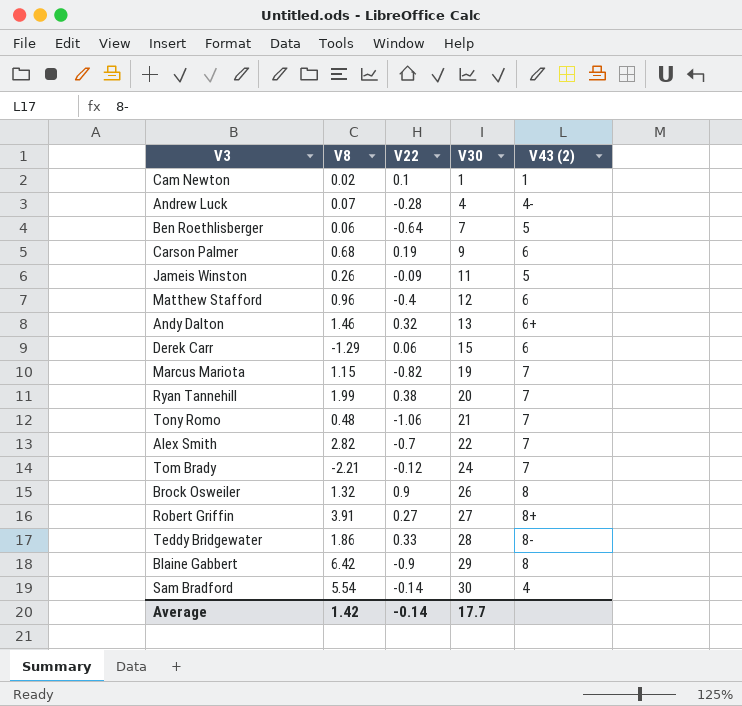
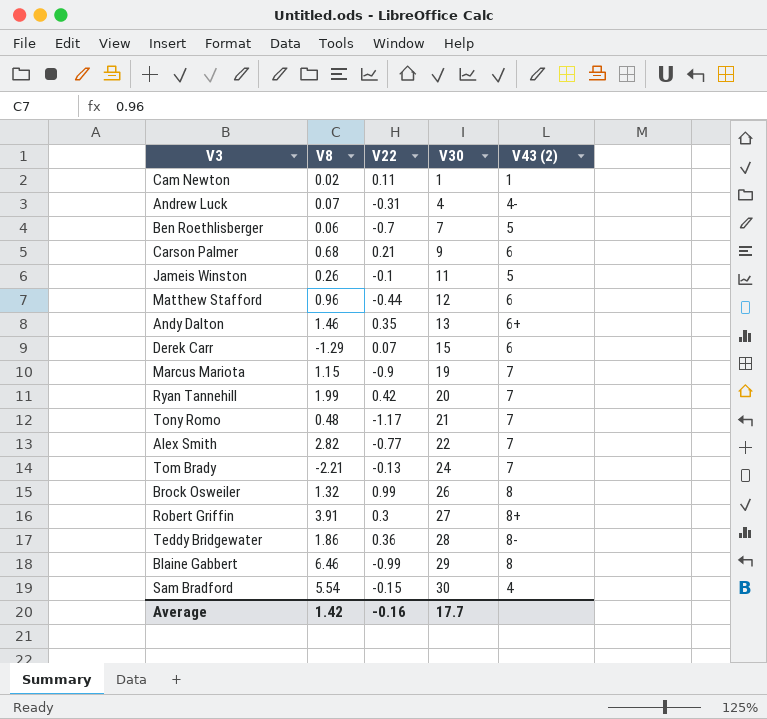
Cam Newton | V22: 0.1 -> 0.11
Andrew Luck | V22: -0.28 -> -0.31
Ben Roethlisberger | V22: -0.64 -> -0.7
Carson Palmer | V22: 0.19 -> 0.21
Jameis Winston | V22: -0.09 -> -0.1
Matthew Stafford | V22: -0.4 -> -0.44
Andy Dalton | V22: 0.32 -> 0.35
Derek Carr | V22: 0.06 -> 0.07
Marcus Mariota | V22: -0.82 -> -0.9
Ryan Tannehill | V22: 0.38 -> 0.42
Tony Romo | V22: -1.06 -> -1.17
Alex Smith | V22: -0.7 -> -0.77
Tom Brady | V22: -0.12 -> -0.13
Brock Osweiler | V22: 0.9 -> 0.99
Robert Griffin | V22: 0.27 -> 0.3
Teddy Bridgewater | V22: 0.33 -> 0.36
Blaine Gabbert | V8: 6.42 -> 6.46
Blaine Gabbert | V22: -0.9 -> -0.99
Sam Bradford | V22: -0.14 -> -0.15
Average | V22: -0.14 -> -0.16

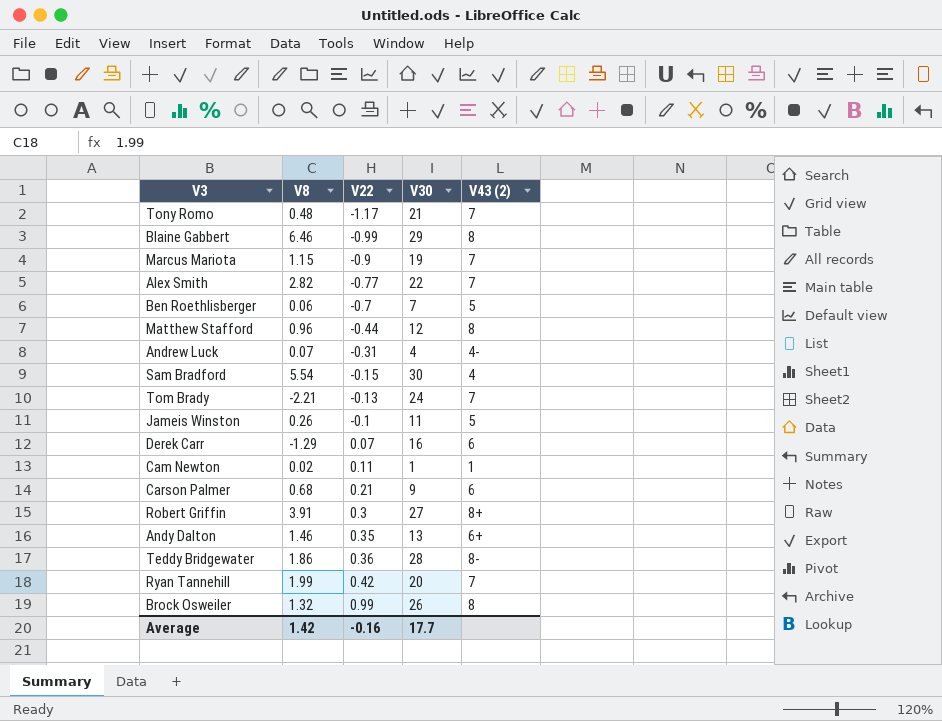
row order: V30 ascending -> V22 ascending
Matthew Stafford | V43 (2): 6 -> 8
Derek Carr | V30: 15 -> 16

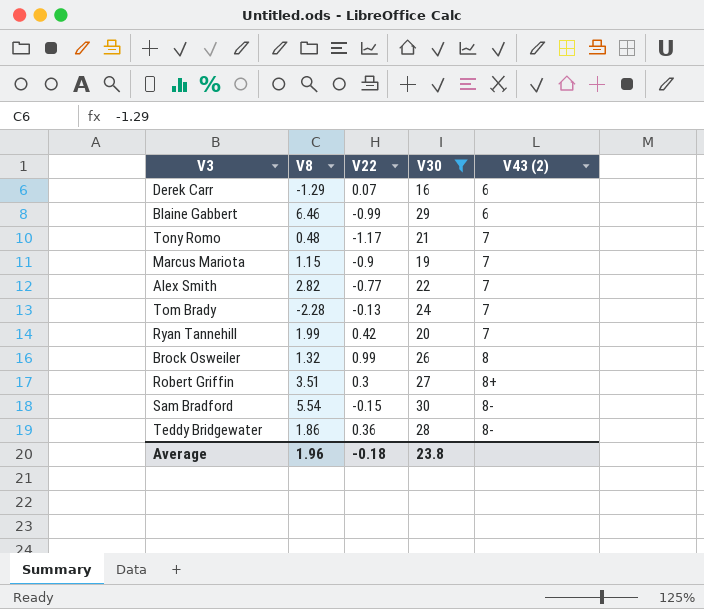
filter: none -> V30 >= 16
row order: V22 ascending -> V43 (2) ascending
Blaine Gabbert | V43 (2): 8 -> 6
Tom Brady | V8: -2.21 -> -2.28
Robert Griffin | V8: 3.91 -> 3.51
Sam Bradford | V43 (2): 4 -> 8-
Average | V8: 1.42 -> 1.96
Average | V22: -0.16 -> -0.18
Average | V30: 17.7 -> 23.8

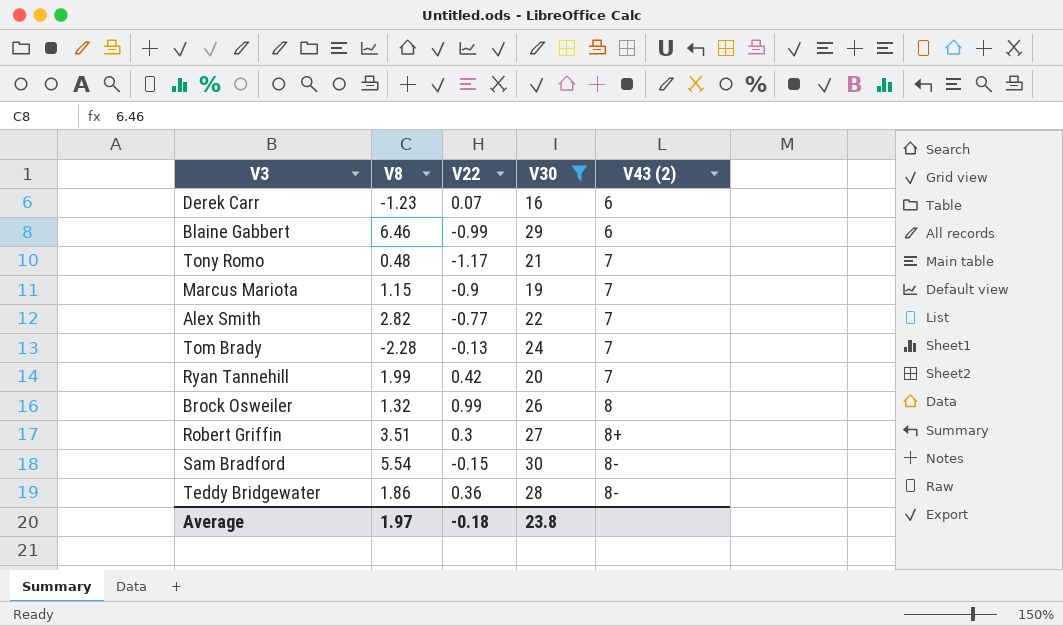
Derek Carr | V8: -1.29 -> -1.23
Average | V8: 1.96 -> 1.97

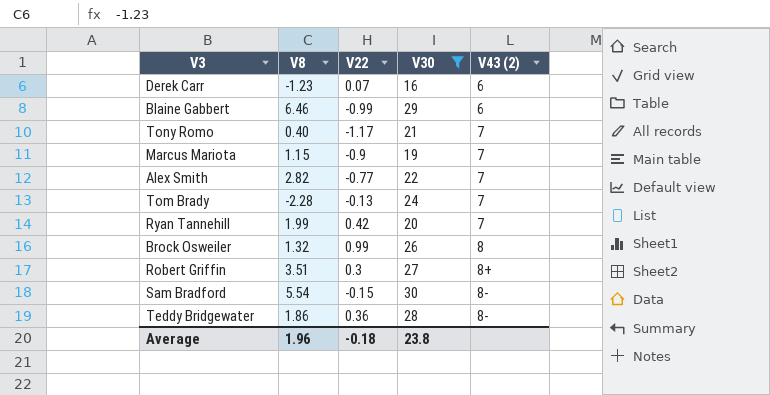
Tony Romo | V8: 0.48 -> 0.40
Average | V8: 1.97 -> 1.96

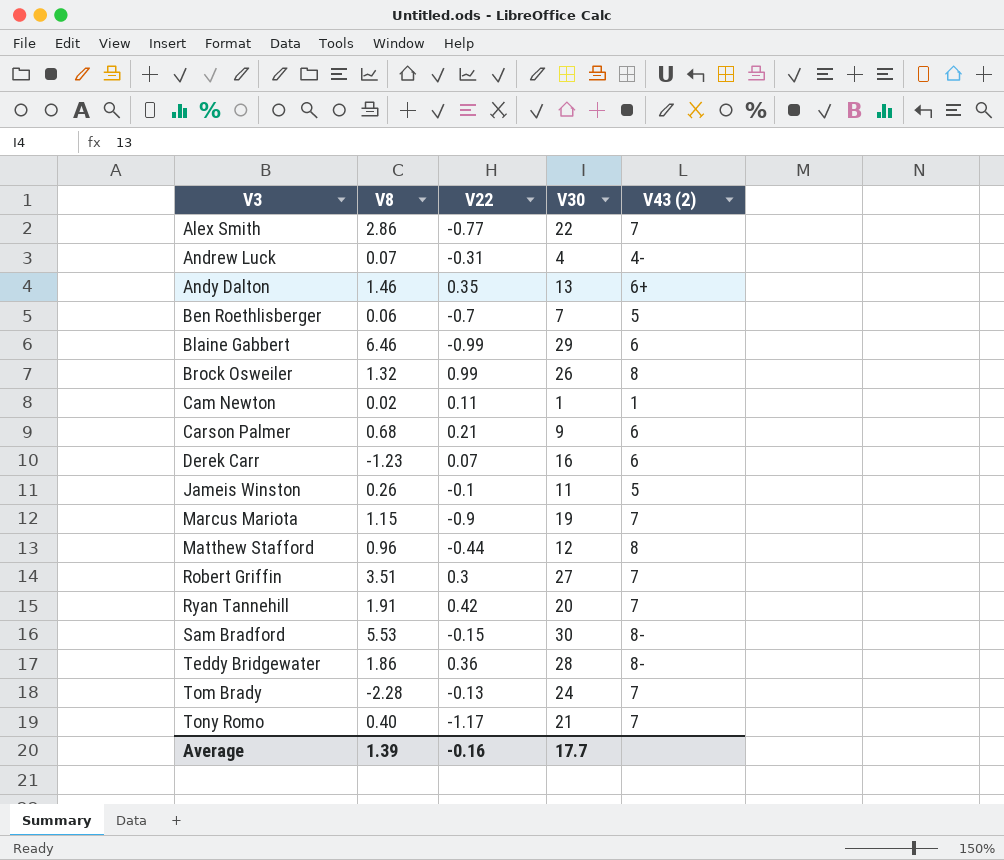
filter: V30 >= 16 -> none
row order: V43 (2) ascending -> V3 ascending
Alex Smith | V8: 2.82 -> 2.86
Robert Griffin | V43 (2): 8+ -> 7
Ryan Tannehill | V8: 1.99 -> 1.91
Sam Bradford | V8: 5.54 -> 5.53
Average | V8: 1.96 -> 1.39
Average | V22: -0.18 -> -0.16
Average | V30: 23.8 -> 17.7

